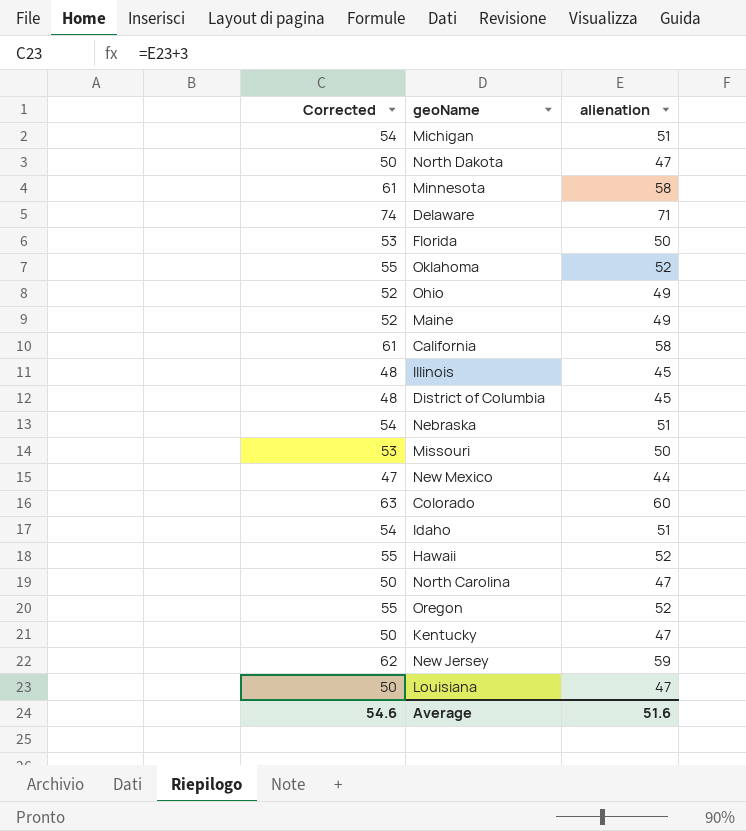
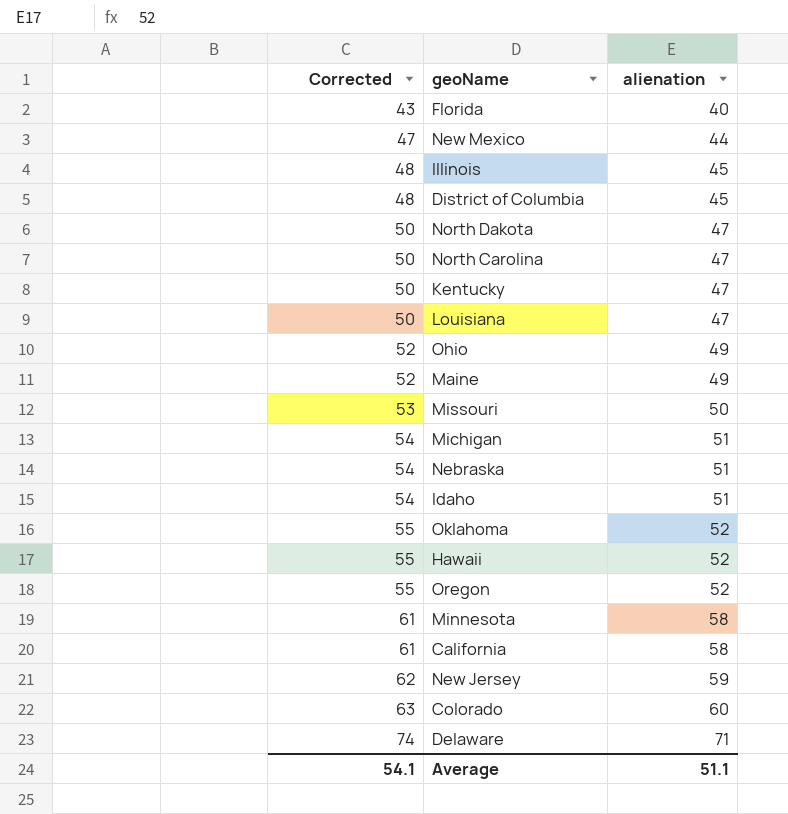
row order: none -> Corrected ascending
Florida | Corrected: 53 -> 43
Florida | alienation: 50 -> 40
Average | Corrected: 54.6 -> 54.1
Average | alienation: 51.6 -> 51.1

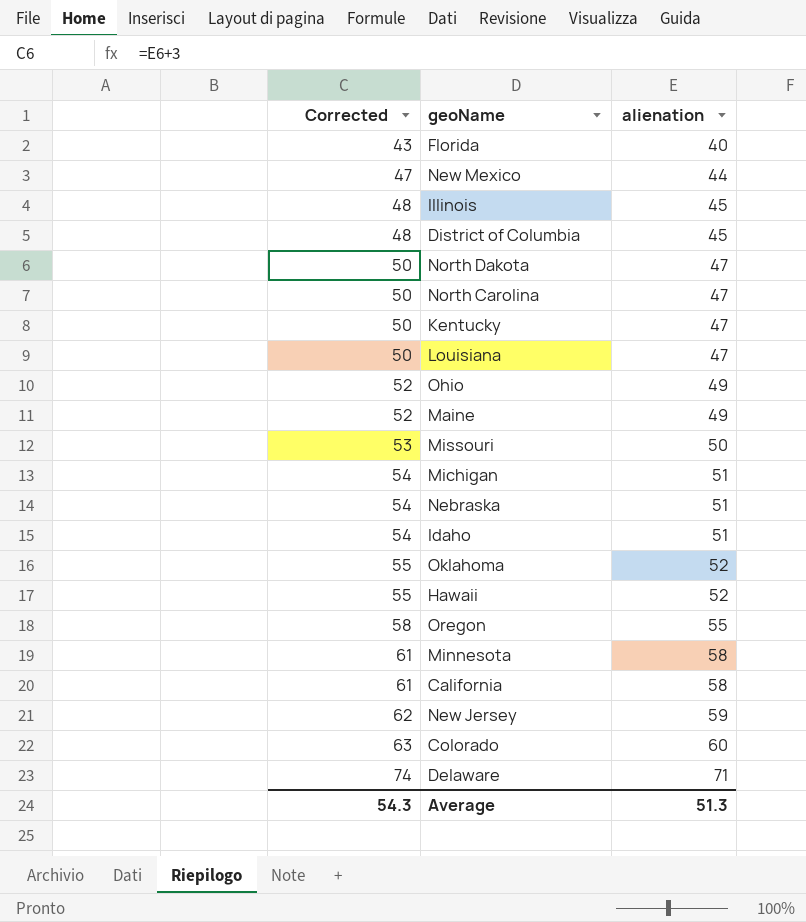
Oregon | Corrected: 55 -> 58
Oregon | alienation: 52 -> 55
Average | Corrected: 54.1 -> 54.3
Average | alienation: 51.1 -> 51.3

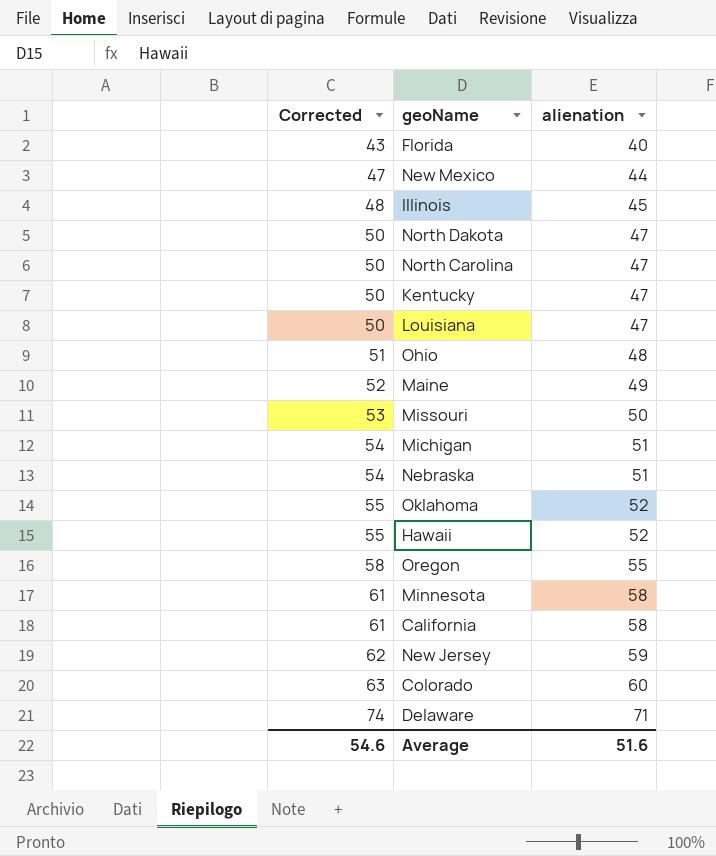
row District of Columbia: 48 | 45 -> none
row Idaho: 54 | 51 -> none
Ohio | Corrected: 52 -> 51
Ohio | alienation: 49 -> 48
Average | Corrected: 54.3 -> 54.6
Average | alienation: 51.3 -> 51.6

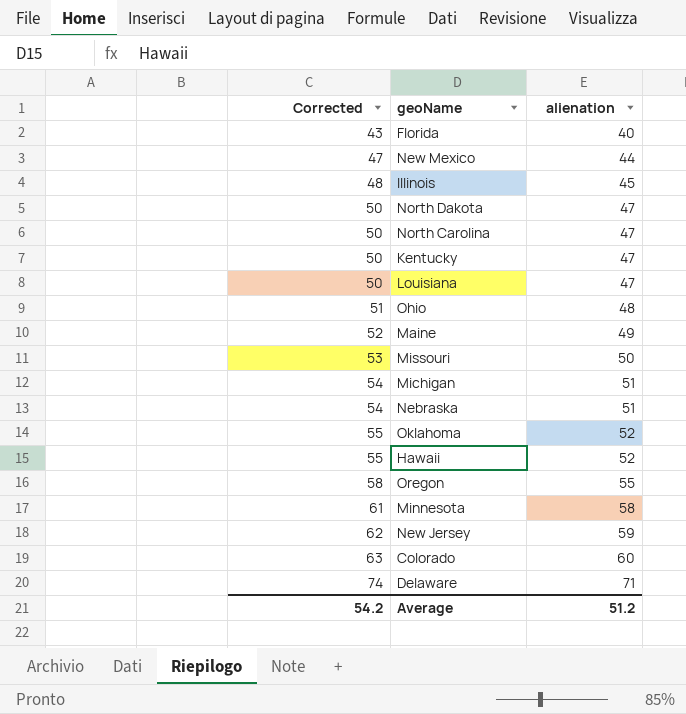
row California: 61 | 58 -> none
Average | Corrected: 54.6 -> 54.2
Average | alienation: 51.6 -> 51.2

